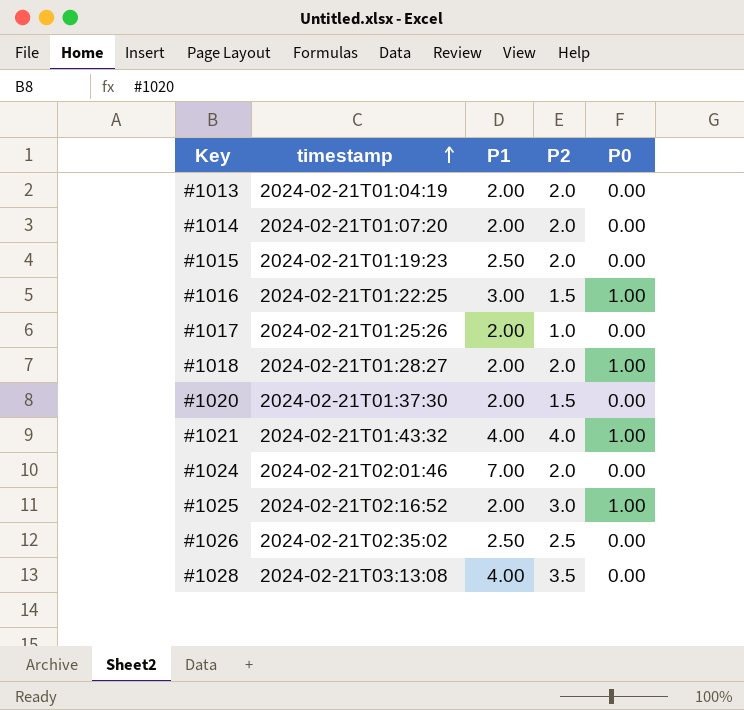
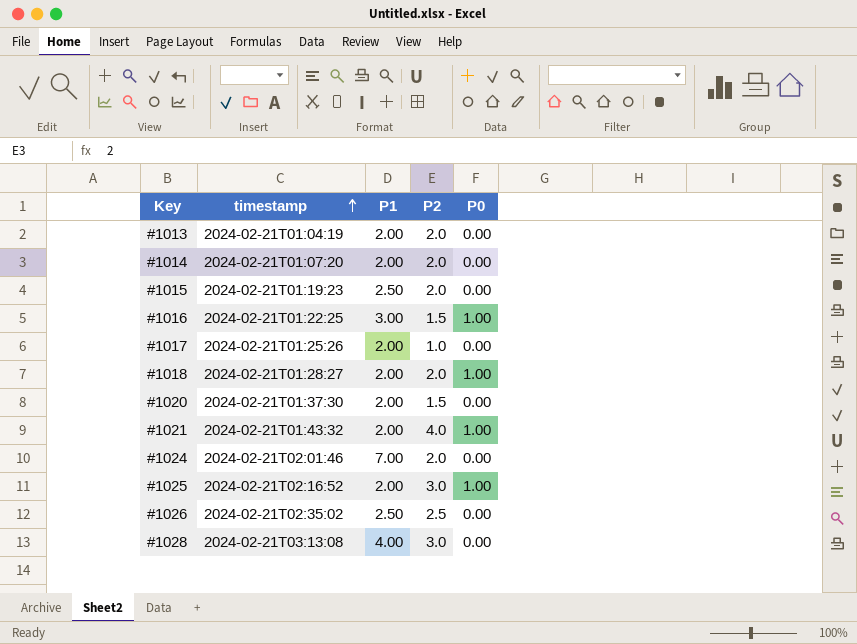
#1021 | P1: 4.00 -> 2.00
#1028 | P2: 3.5 -> 3.0

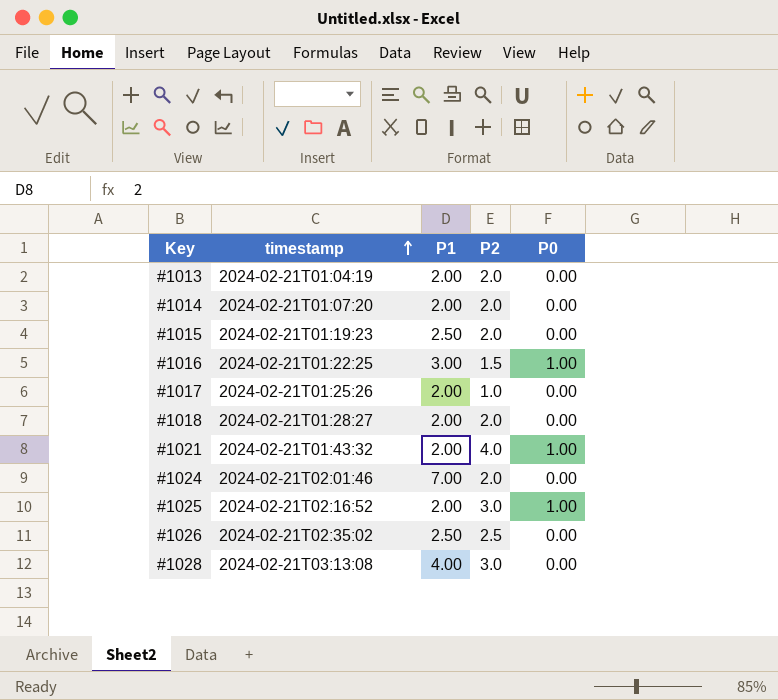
row #1020: 2024-02-21T01:37:30 | 2.00 | 1.5 | 0.00 -> none
#1018 | P0: 1.00 -> 0.00

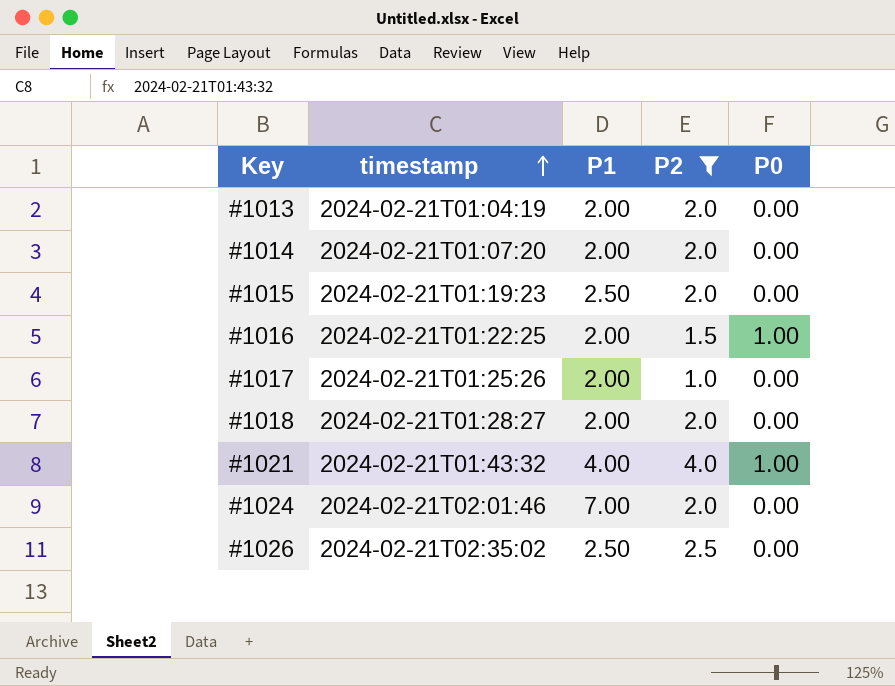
filter: none -> P2 != 3.0
#1016 | P1: 3.00 -> 2.00
#1021 | P1: 2.00 -> 4.00

